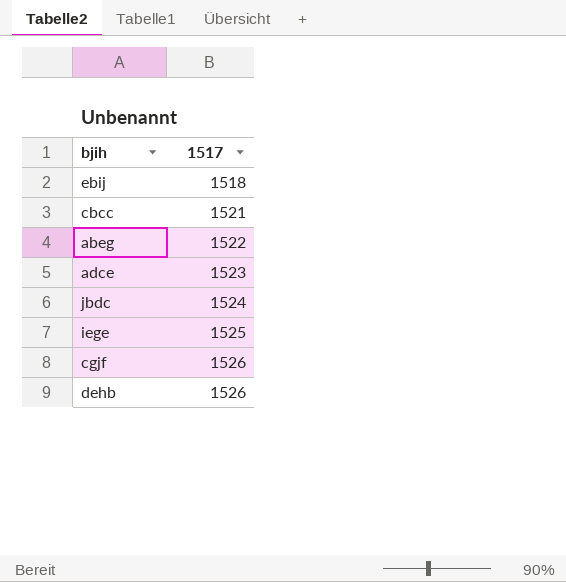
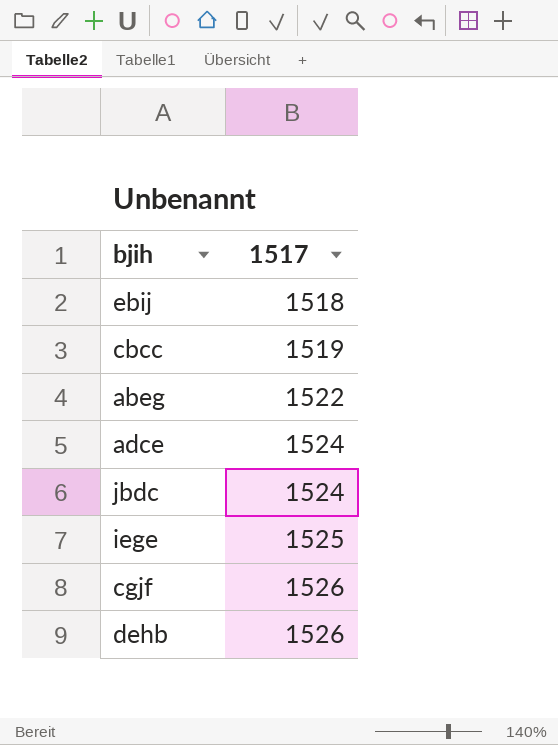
cbcc | 1517: 1521 -> 1519
adce | 1517: 1523 -> 1524

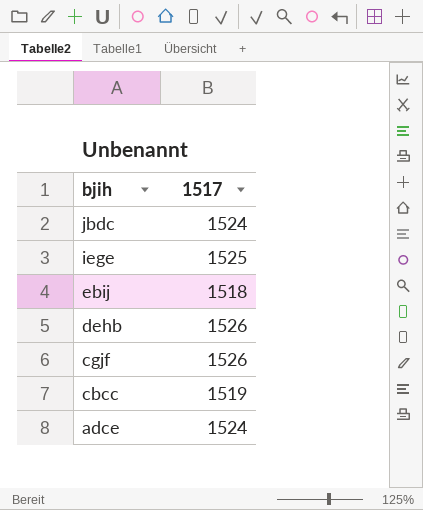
row order: 1517 ascending -> bjih descending
row abeg: 1522 -> none

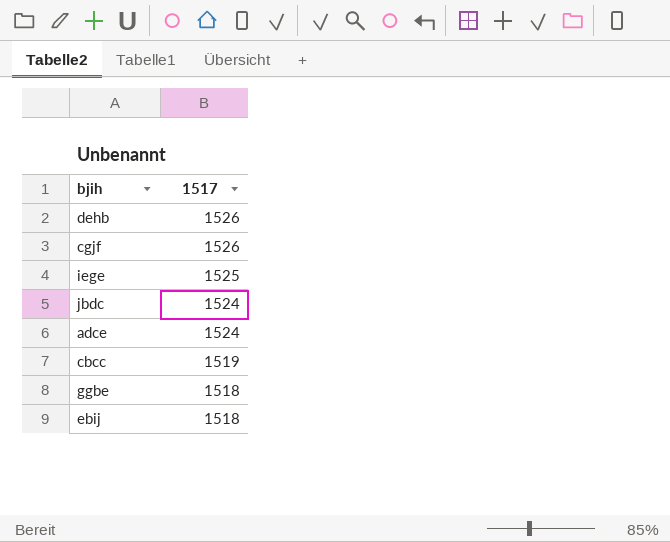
row order: bjih descending -> 1517 descending
row ggbe: none -> 1518

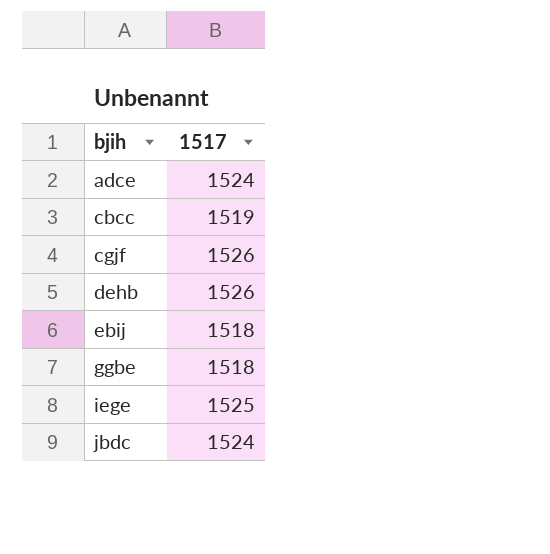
row order: 1517 descending -> bjih ascending

